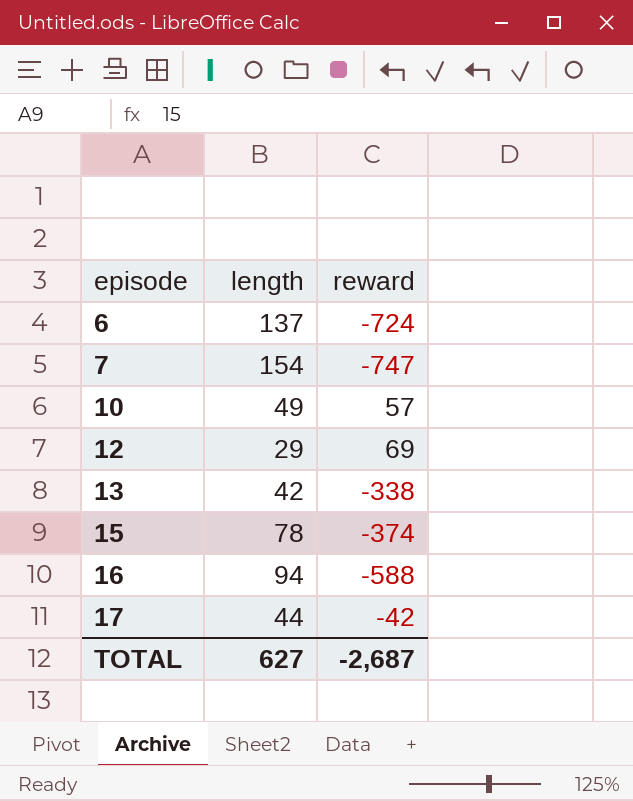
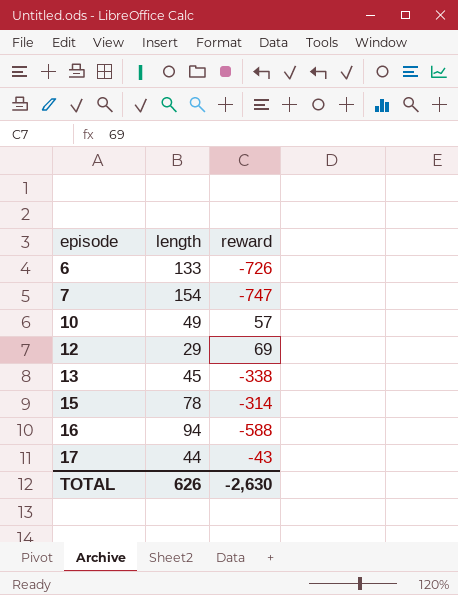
6 | length: 137 -> 133
6 | reward: -724 -> -726
13 | length: 42 -> 45
15 | reward: -374 -> -314
17 | reward: -42 -> -43
TOTAL | length: 627 -> 626
TOTAL | reward: -2,687 -> -2,630

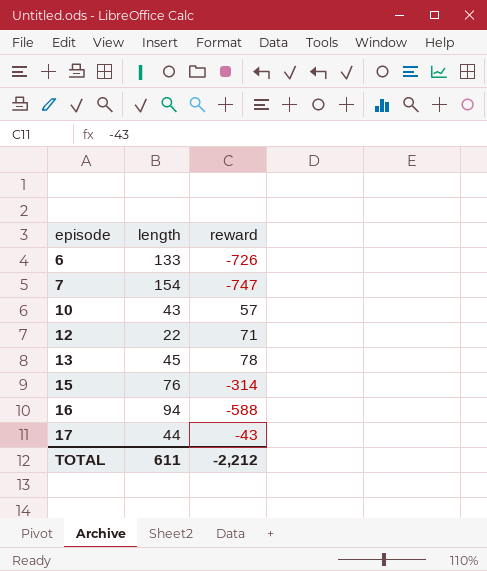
10 | length: 49 -> 43
12 | length: 29 -> 22
12 | reward: 69 -> 71
13 | reward: -338 -> 78
15 | length: 78 -> 76
TOTAL | length: 626 -> 611
TOTAL | reward: -2,630 -> -2,212

